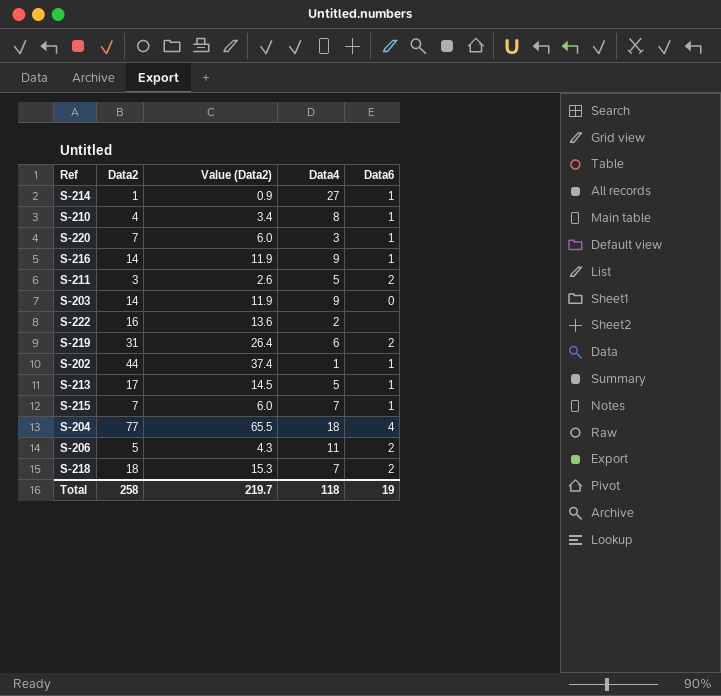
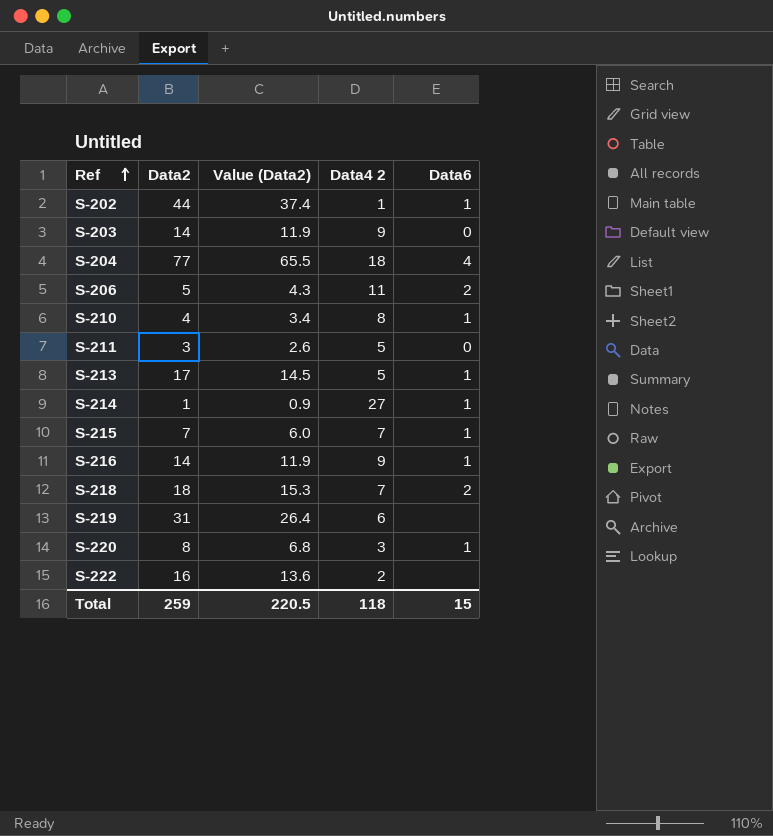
row order: none -> Ref ascending
column name: Data4 -> Data4 2
S-211 | Data6: 2 -> 0
S-219 | Data6: 2 -> none
S-220 | Data2: 7 -> 8
S-220 | Value (Data2): 6.0 -> 6.8
Total | Data2: 258 -> 259
Total | Value (Data2): 219.7 -> 220.5
Total | Data6: 19 -> 15

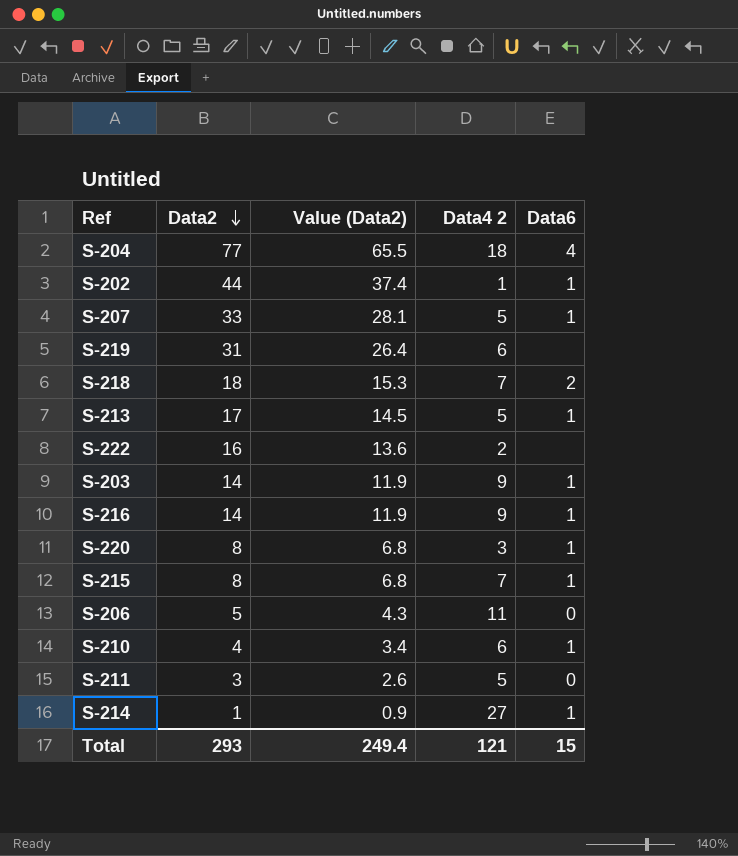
row order: Ref ascending -> Data2 descending
row S-207: none -> 33 | 28.1 | 5 | 1
S-203 | Data6: 0 -> 1
S-215 | Data2: 7 -> 8
S-215 | Value (Data2): 6.0 -> 6.8
S-206 | Data6: 2 -> 0
S-210 | Data4 2: 8 -> 6
Total | Data2: 259 -> 293
Total | Value (Data2): 220.5 -> 249.4
Total | Data4 2: 118 -> 121

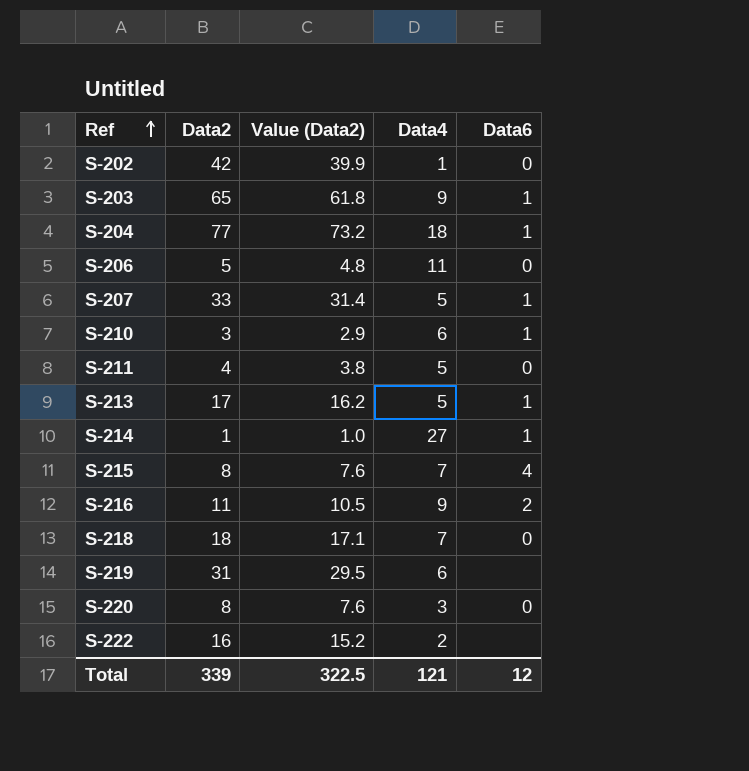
row order: Data2 descending -> Ref ascending
column Value (Data2) | formula: [Data2] * 0.85 -> [Data2] * 0.95
column name: Data4 2 -> Data4
S-202 | Data2: 44 -> 42
S-202 | Data6: 1 -> 0
S-203 | Data2: 14 -> 65
S-204 | Data6: 4 -> 1
S-210 | Data2: 4 -> 3
S-211 | Data2: 3 -> 4
S-215 | Data6: 1 -> 4
S-216 | Data2: 14 -> 11
S-216 | Data6: 1 -> 2
S-218 | Data6: 2 -> 0
S-220 | Data6: 1 -> 0
Total | Data2: 293 -> 339
Total | Value (Data2): 249.4 -> 322.5
Total | Data6: 15 -> 12

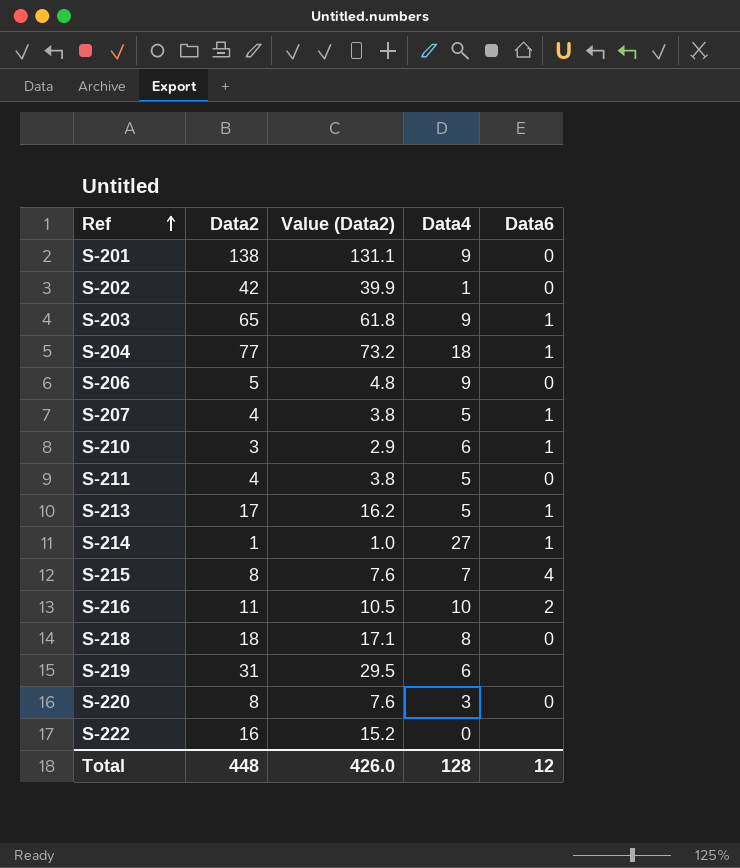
row S-201: none -> 138 | 131.1 | 9 | 0
S-206 | Data4: 11 -> 9
S-207 | Data2: 33 -> 4
S-207 | Value (Data2): 31.4 -> 3.8
S-216 | Data4: 9 -> 10
S-218 | Data4: 7 -> 8
S-222 | Data4: 2 -> 0
Total | Data2: 339 -> 448
Total | Value (Data2): 322.5 -> 426.0
Total | Data4: 121 -> 128

